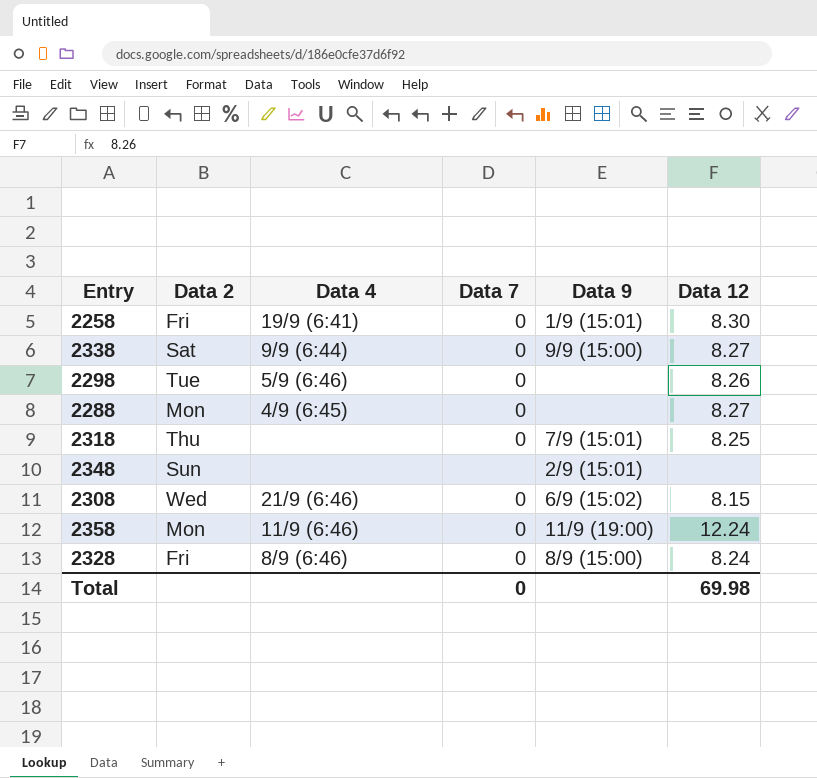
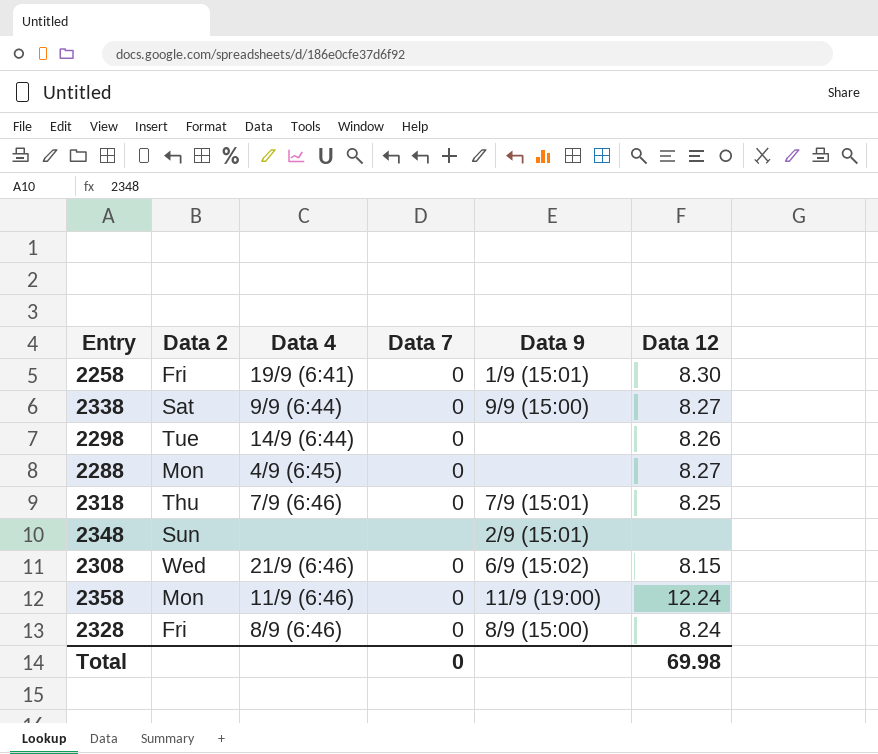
2298 | Data 4: 5/9 (6:46) -> 14/9 (6:44)
2318 | Data 4: none -> 7/9 (6:46)

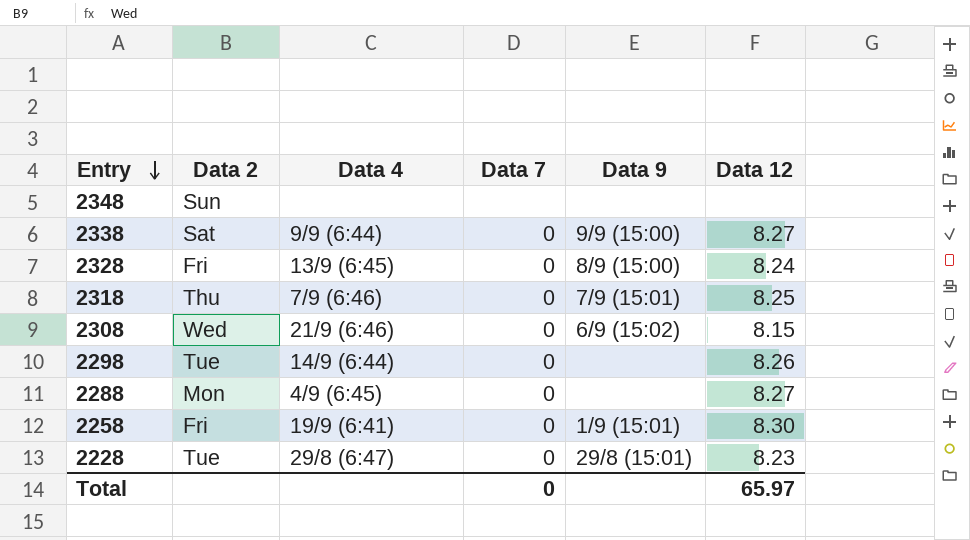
row order: none -> Entry descending
row 2358: Mon | 11/9 (6:46) | 0 | 11/9 (19:00) | 12.24 -> none
2348 | Data 9: 2/9 (15:01) -> none
2328 | Data 4: 8/9 (6:46) -> 13/9 (6:45)
row 2228: none -> Tue | 29/8 (6:47) | 0 | 29/8 (15:01) | 8.23
Total | Data 12: 69.98 -> 65.97

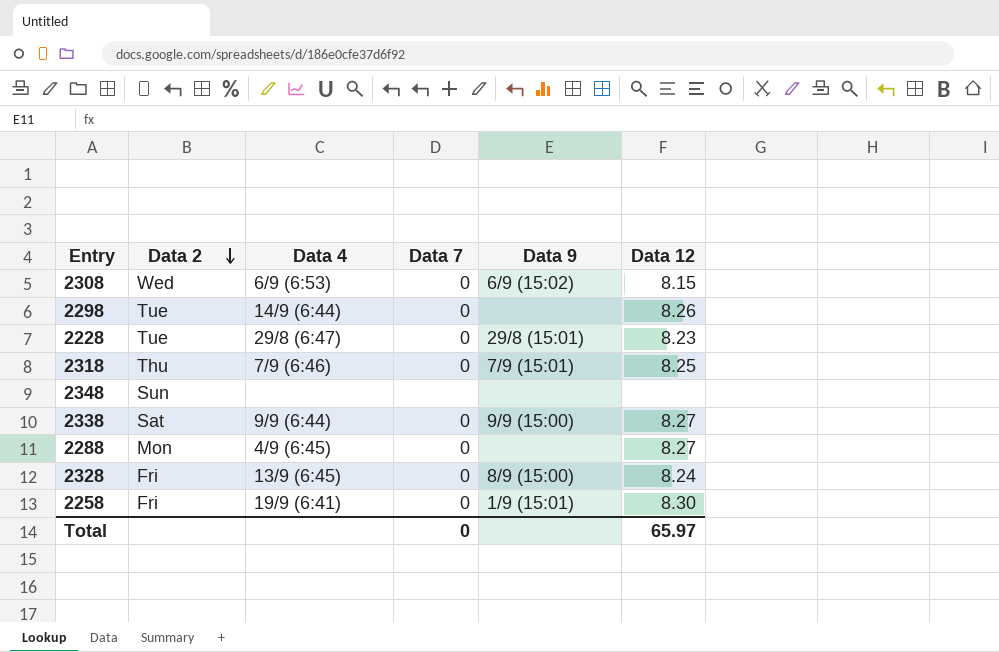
row order: Entry descending -> Data 2 descending
2308 | Data 4: 21/9 (6:46) -> 6/9 (6:53)

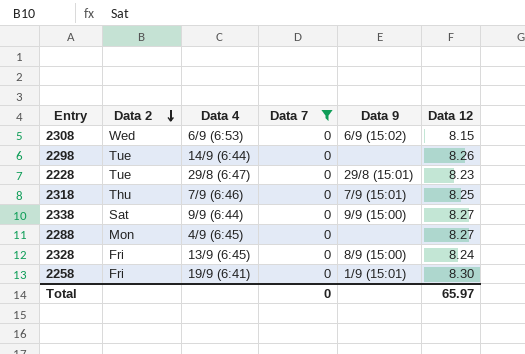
filter: none -> Data 7 = 0

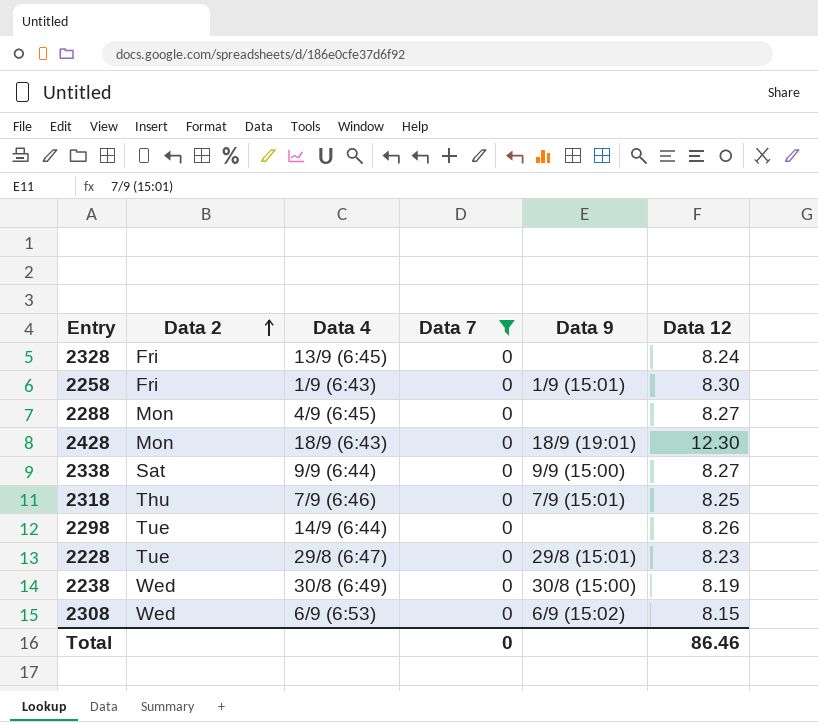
row order: Data 2 descending -> Data 2 ascending
2328 | Data 9: 8/9 (15:00) -> none
2258 | Data 4: 19/9 (6:41) -> 1/9 (6:43)
row 2428: none -> Mon | 18/9 (6:43) | 0 | 18/9 (19:01) | 12.30
row 2238: none -> Wed | 30/8 (6:49) | 0 | 30/8 (15:00) | 8.19
Total | Data 12: 65.97 -> 86.46

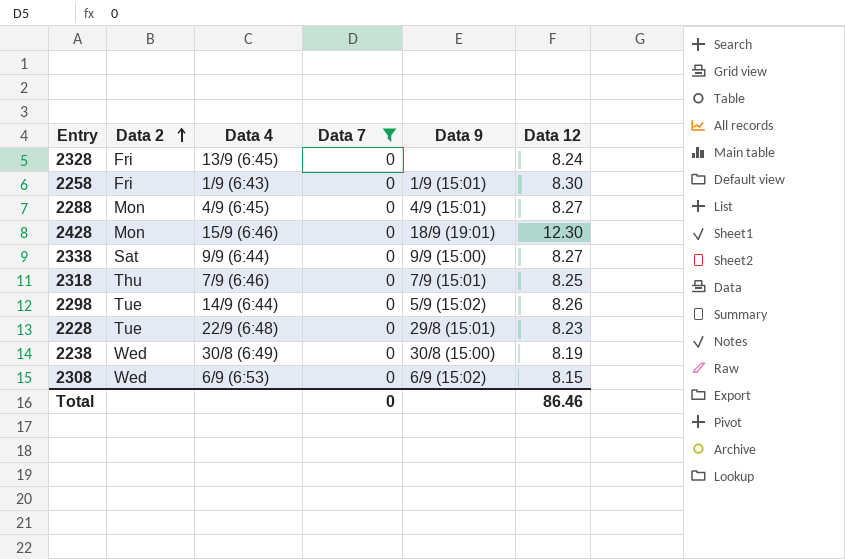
2288 | Data 9: none -> 4/9 (15:01)
2428 | Data 4: 18/9 (6:43) -> 15/9 (6:46)
2298 | Data 9: none -> 5/9 (15:02)
2228 | Data 4: 29/8 (6:47) -> 22/9 (6:48)

